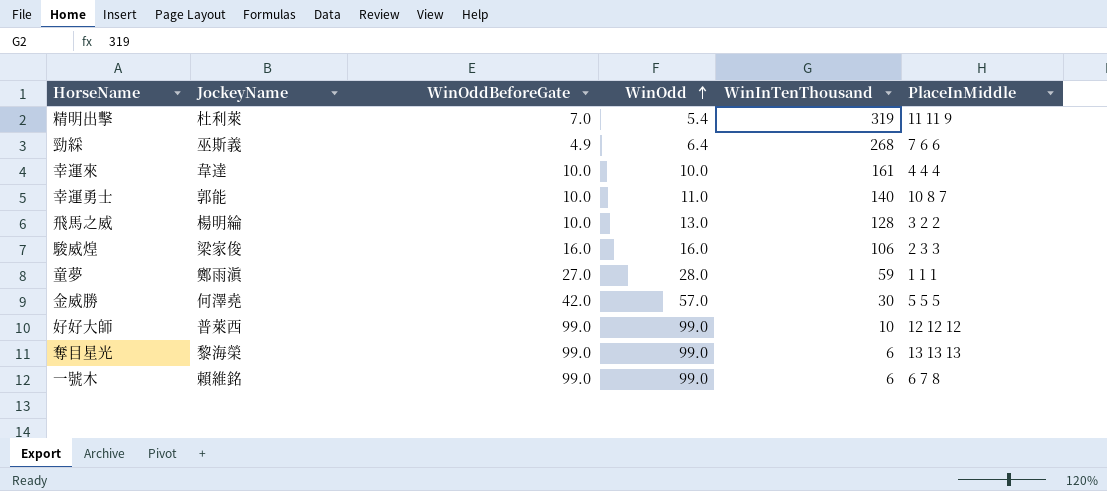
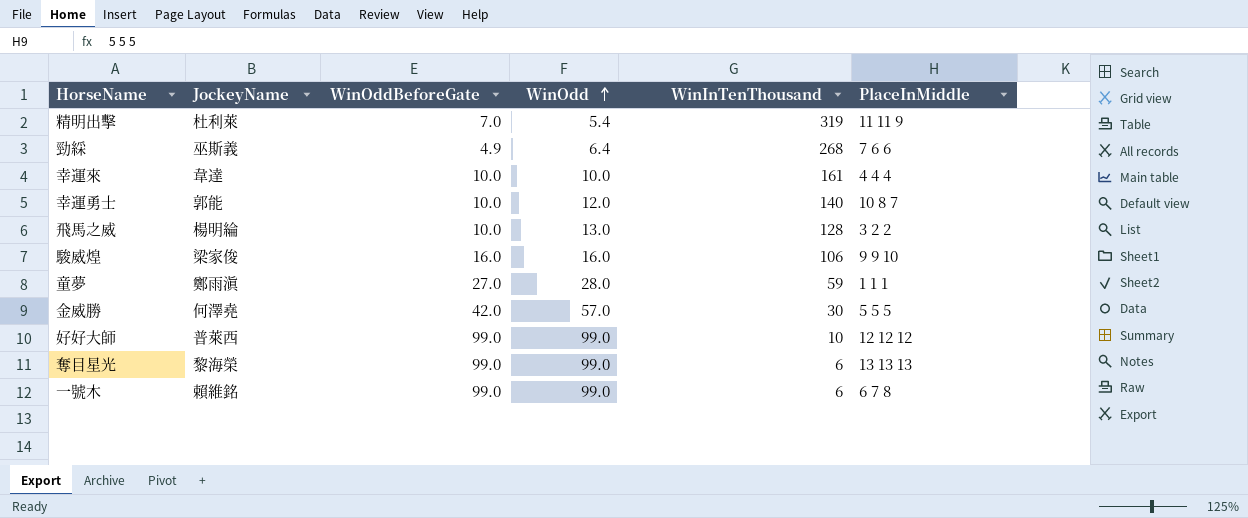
幸運勇士 | WinOdd: 11.0 -> 12.0
駿威煌 | PlaceInMiddle: 2 3 3 -> 9 9 10

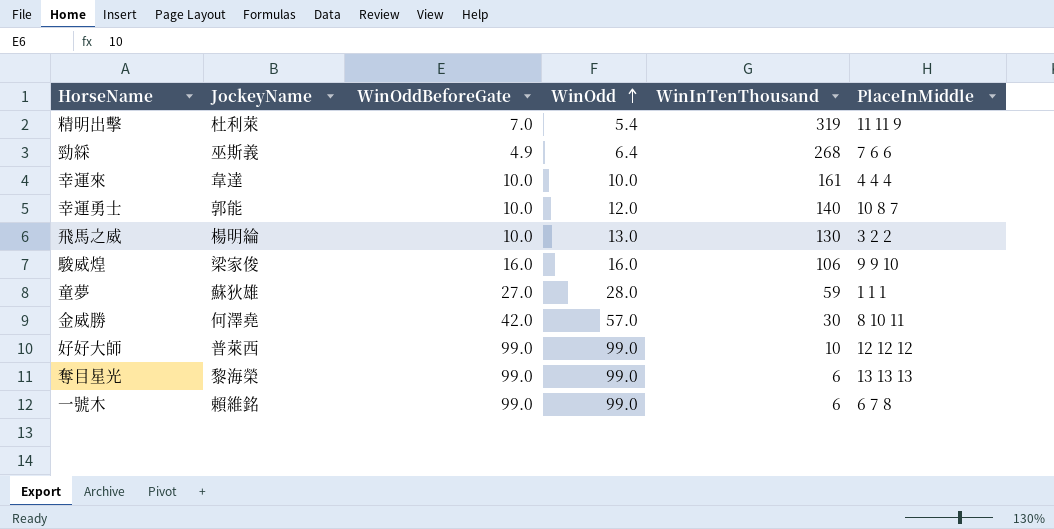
飛馬之威 | WinInTenThousand: 128 -> 130
童夢 | JockeyName: 鄭雨滇 -> 蘇狄雄
金威勝 | PlaceInMiddle: 5 5 5 -> 8 10 11

